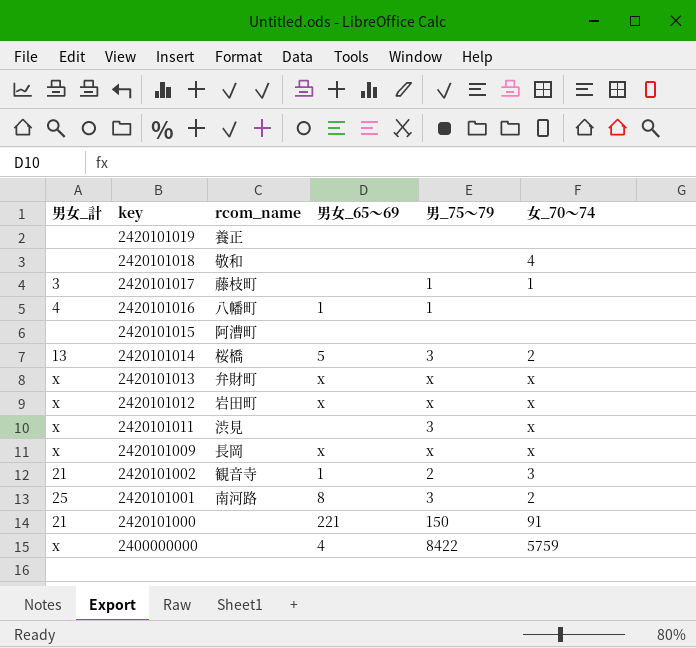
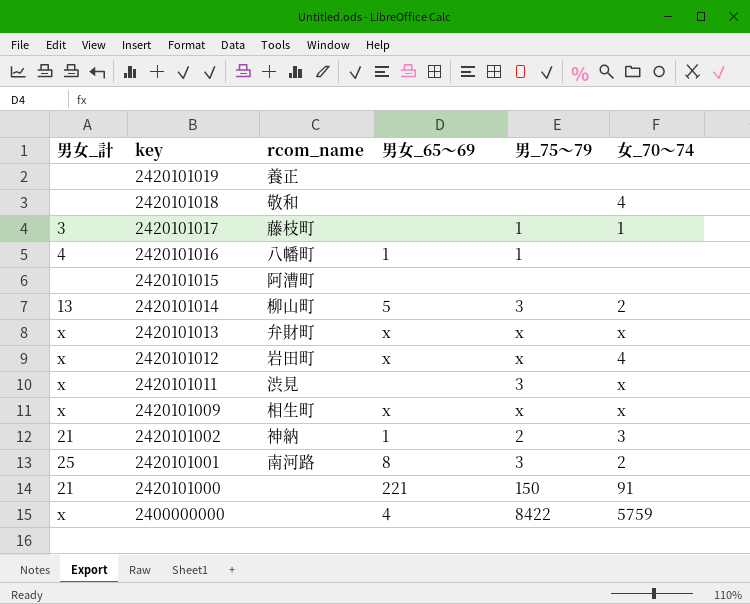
2420101014 | rcom_name: 桜橋 -> 柳山町
2420101012 | 女_70～74: x -> 4
2420101009 | rcom_name: 長岡 -> 相生町
2420101002 | rcom_name: 観音寺 -> 神納

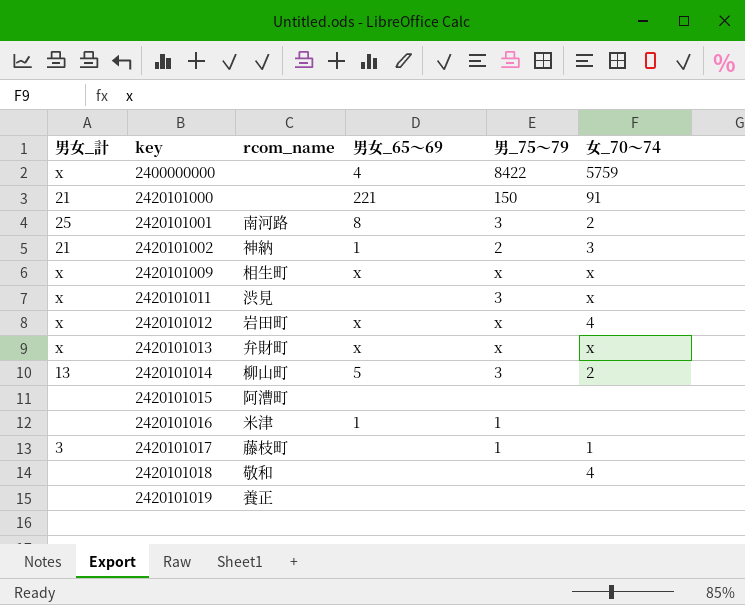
row order: key descending -> key ascending
2420101016 | 男女_計: 4 -> none
2420101016 | rcom_name: 八幡町 -> 米津

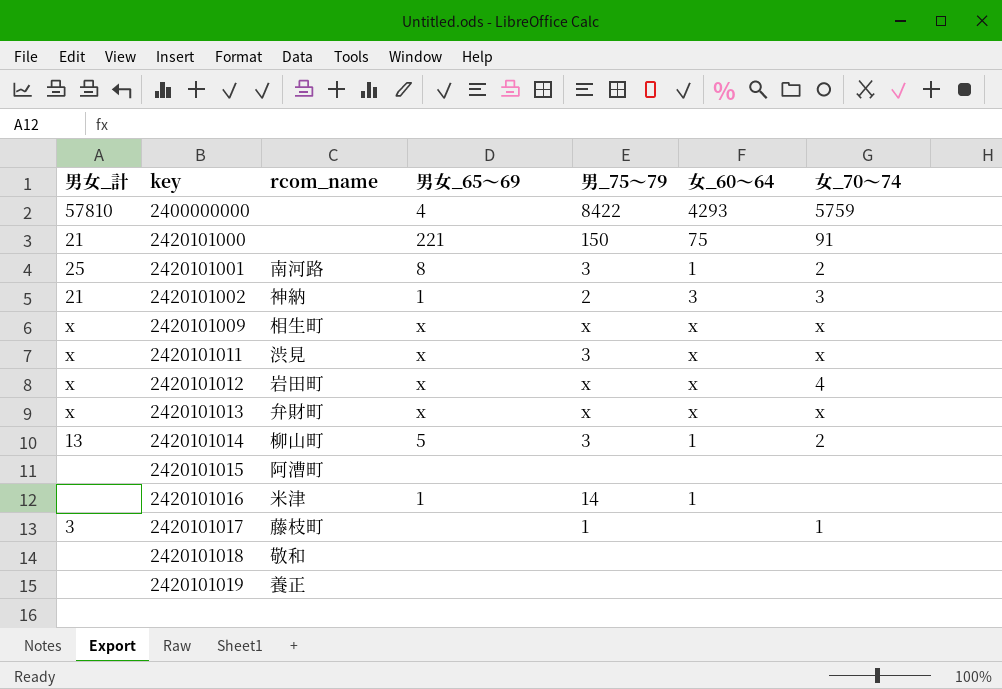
column 女_60～64 | position: none -> 6
2400000000 | 男女_計: x -> 57810
2420101011 | 男女_65～69: none -> x
2420101016 | 男_75～79: 1 -> 14
2420101018 | 女_70～74: 4 -> none

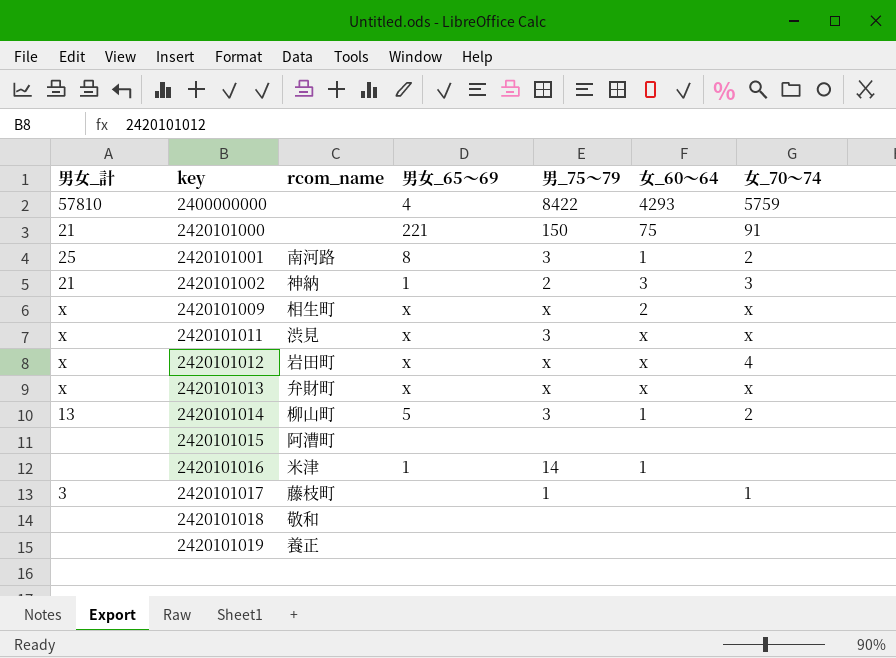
2420101009 | 女_60～64: x -> 2

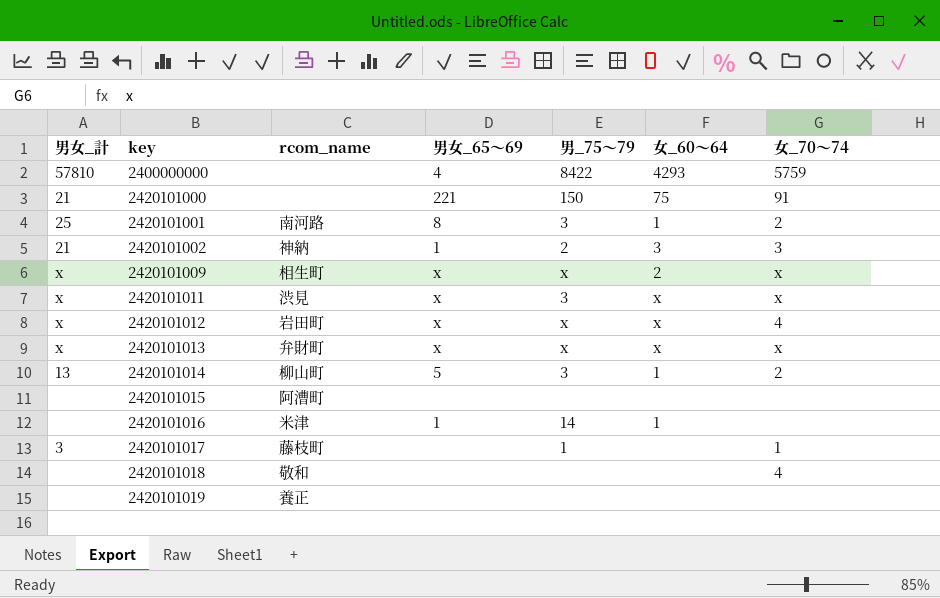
2420101018 | 女_70～74: none -> 4

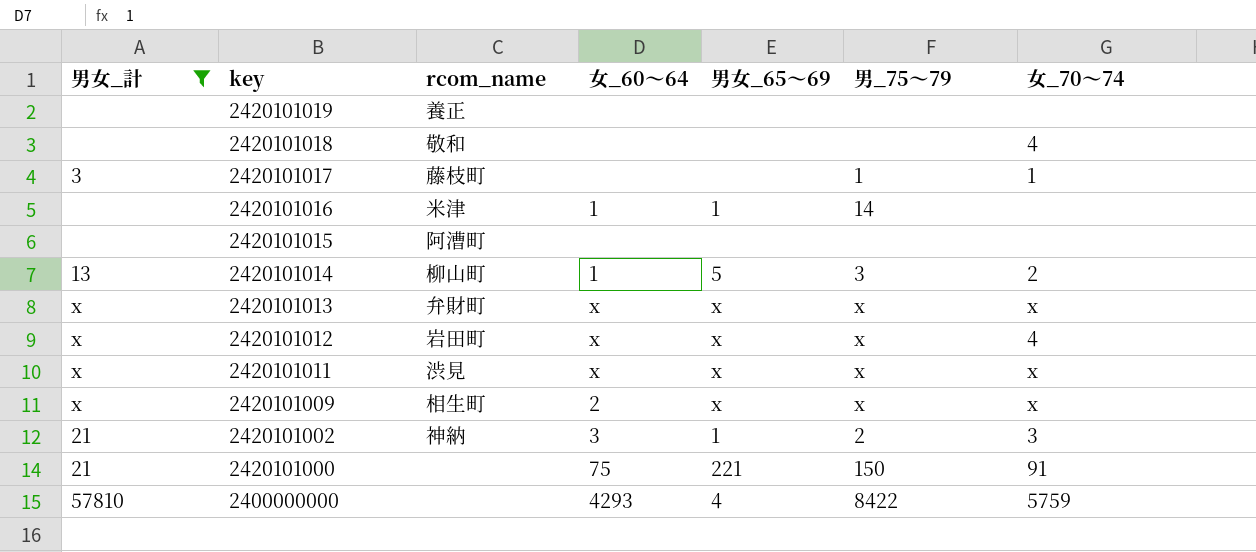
filter: none -> 男女_計 != 25
row order: key ascending -> key descending
column 女_60～64 | position: 6 -> 4
2420101011 | 男_75～79: 3 -> x

